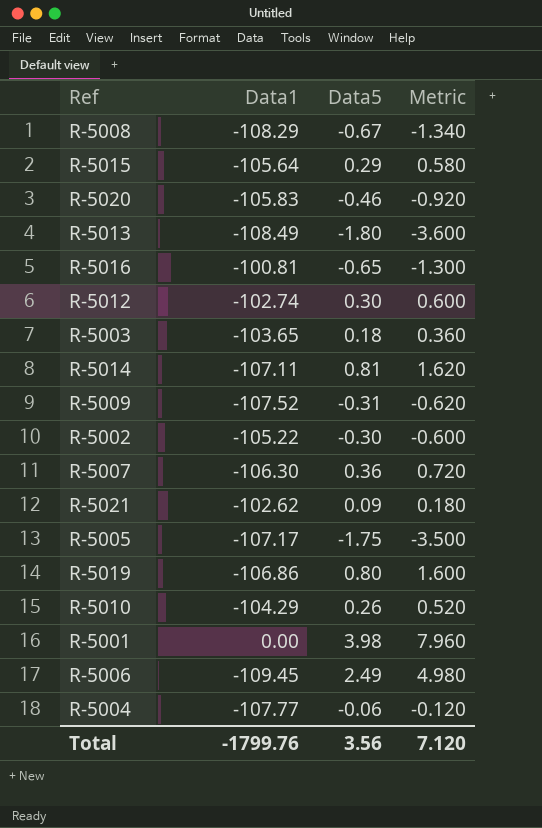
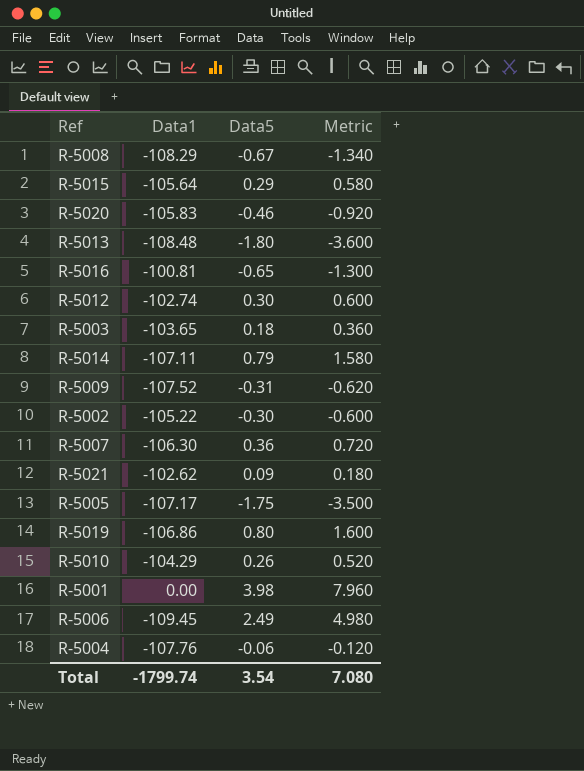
R-5013 | Data1: -108.49 -> -108.48
R-5014 | Data5: 0.81 -> 0.79
R-5014 | Metric: 1.620 -> 1.580
R-5004 | Data1: -107.77 -> -107.76
Total | Data1: -1799.76 -> -1799.74
Total | Data5: 3.56 -> 3.54
Total | Metric: 7.120 -> 7.080

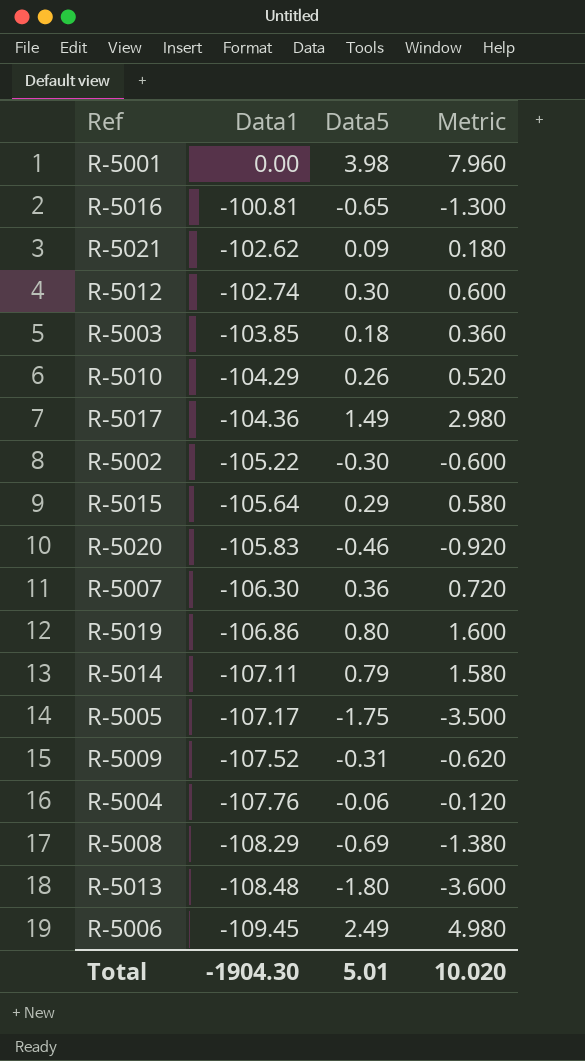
row order: none -> Data1 descending
R-5003 | Data1: -103.65 -> -103.85
row R-5017: none -> -104.36 | 1.49 | 2.980
R-5008 | Data5: -0.67 -> -0.69
R-5008 | Metric: -1.340 -> -1.380
Total | Data1: -1799.74 -> -1904.30
Total | Data5: 3.54 -> 5.01
Total | Metric: 7.080 -> 10.020

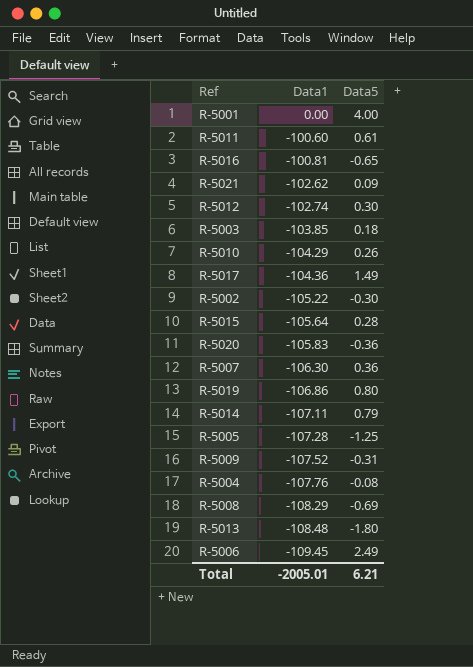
column Metric | formula: [Data5] * 2 -> none
R-5001 | Data5: 3.98 -> 4.00
row R-5011: none -> -100.60 | 0.61
R-5015 | Data5: 0.29 -> 0.28
R-5020 | Data5: -0.46 -> -0.36
R-5005 | Data1: -107.17 -> -107.28
R-5005 | Data5: -1.75 -> -1.25
R-5004 | Data5: -0.06 -> -0.08
Total | Data1: -1904.30 -> -2005.01
Total | Data5: 5.01 -> 6.21

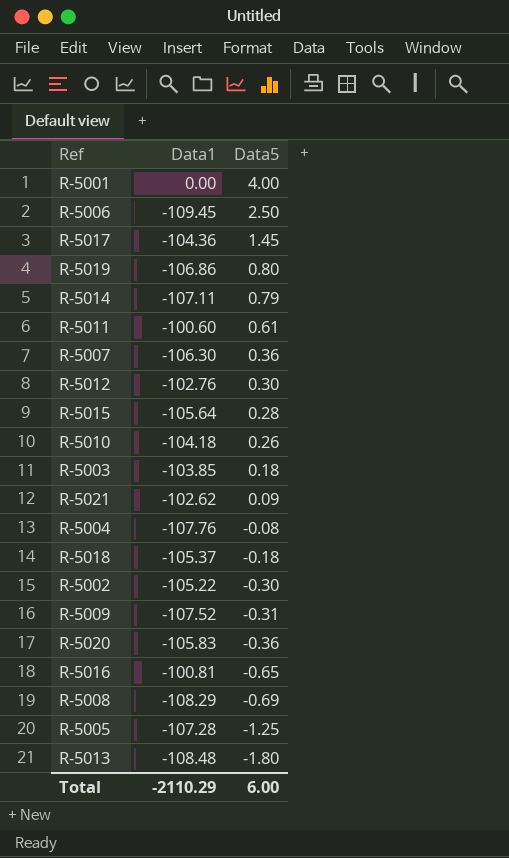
row order: Data1 descending -> Data5 descending
R-5006 | Data5: 2.49 -> 2.50
R-5017 | Data5: 1.49 -> 1.45
R-5012 | Data1: -102.74 -> -102.76
R-5010 | Data1: -104.29 -> -104.18
row R-5018: none -> -105.37 | -0.18
Total | Data1: -2005.01 -> -2110.29
Total | Data5: 6.21 -> 6.00

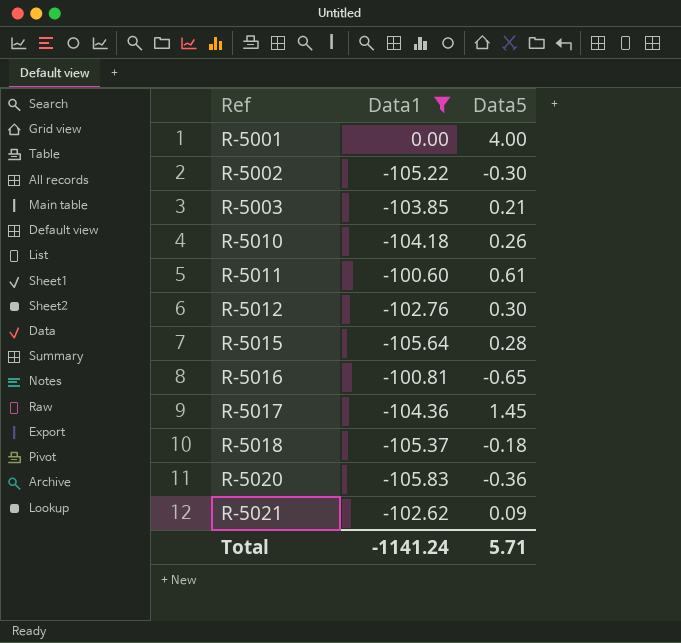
filter: none -> Data1 >= -105.83
row order: Data5 descending -> Ref ascending
R-5003 | Data5: 0.18 -> 0.21
Total | Data1: -2110.29 -> -1141.24
Total | Data5: 6.00 -> 5.71

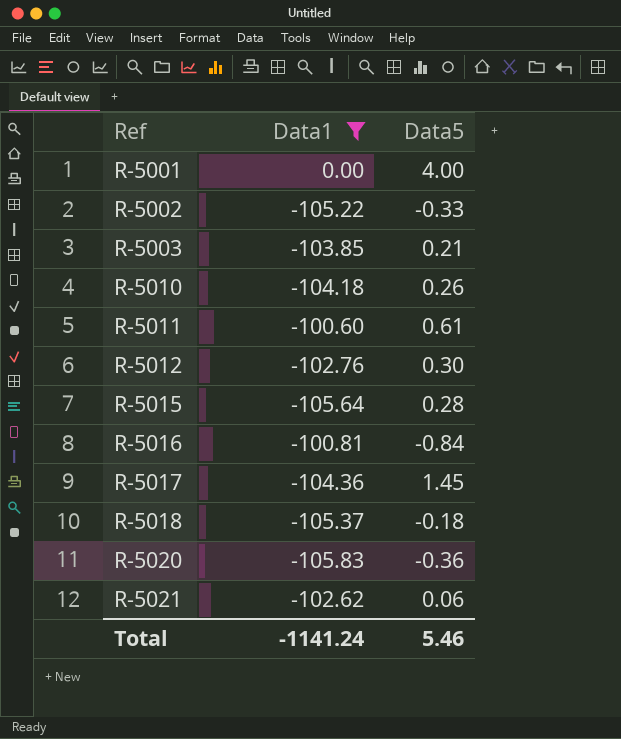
R-5002 | Data5: -0.30 -> -0.33
R-5016 | Data5: -0.65 -> -0.84
R-5021 | Data5: 0.09 -> 0.06
Total | Data5: 5.71 -> 5.46

